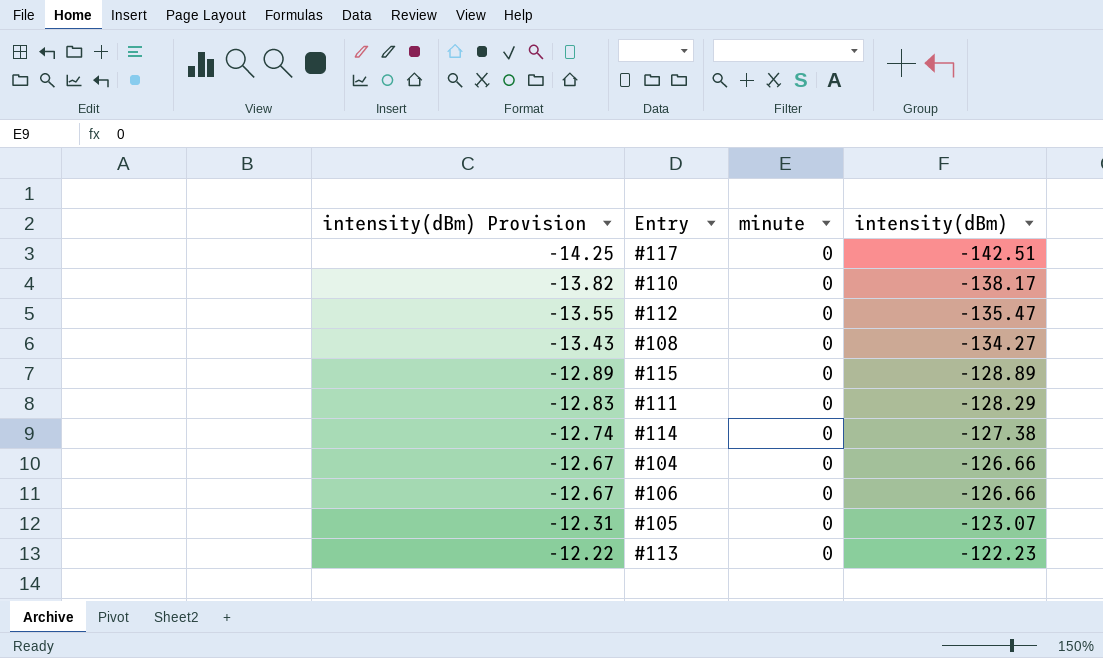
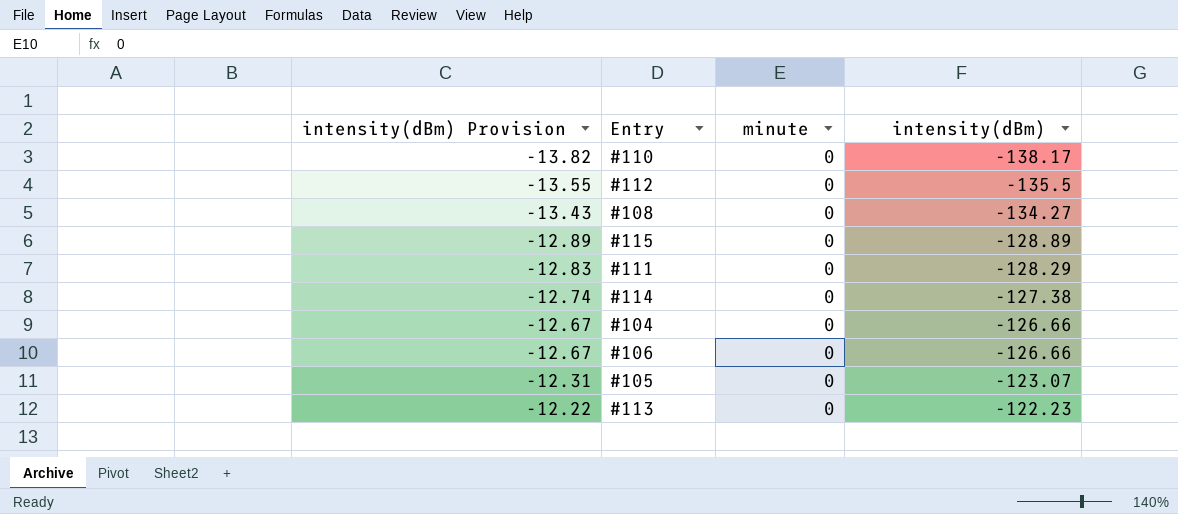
row #117: -14.25 | 0 | -142.51 -> none
#112 | intensity(dBm): -135.47 -> -135.5

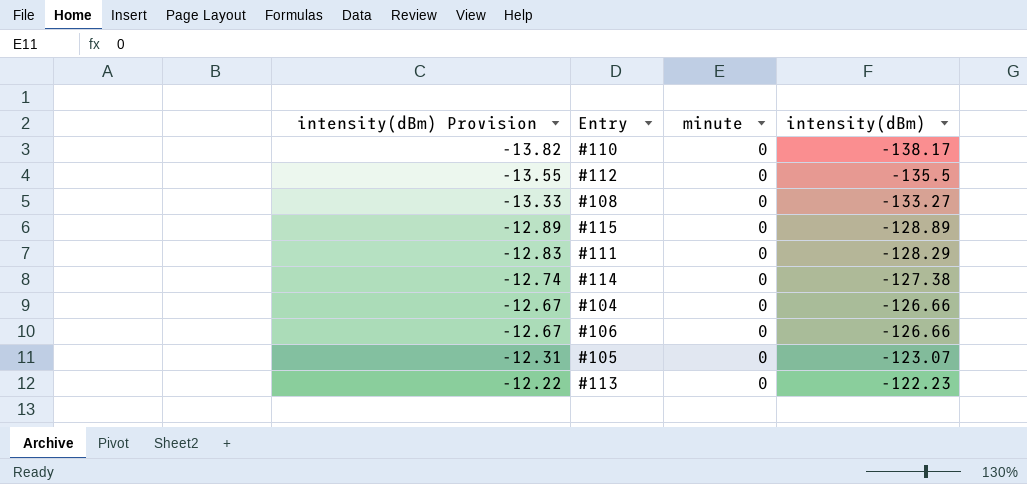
#108 | intensity(dBm) Provision: -13.43 -> -13.33
#108 | intensity(dBm): -134.27 -> -133.27

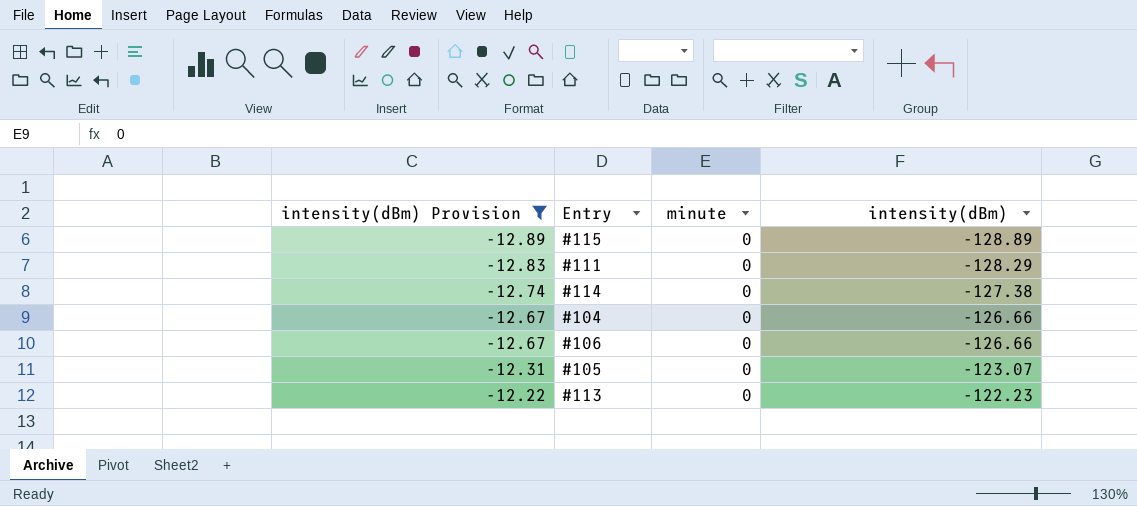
filter: none -> intensity(dBm) Provision >= -12.89

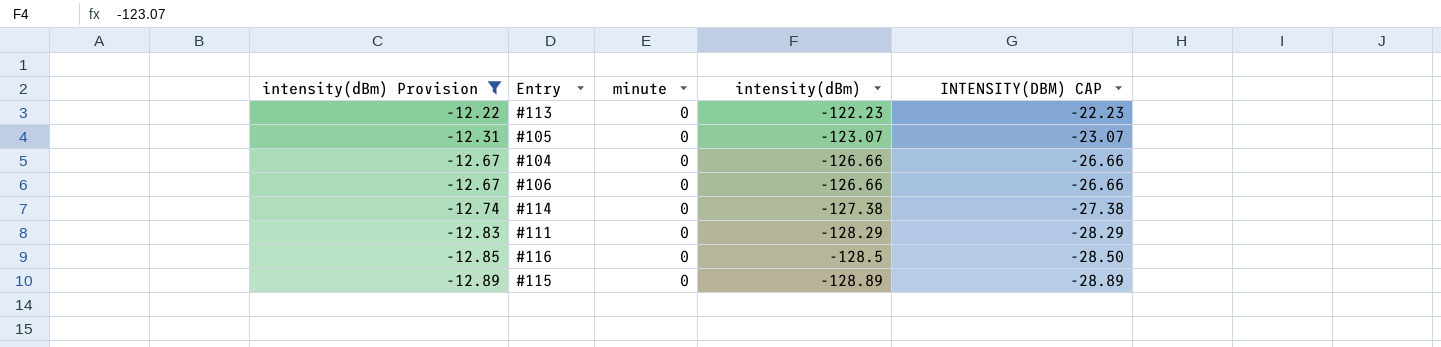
row order: intensity(dBm) Provision ascending -> intensity(dBm) Provision descending
column INTENSITY(DBM) CAP | formula: none -> [intensity(dBm)] + 100
row #116: none -> -12.85 | 0 | -128.5 | -28.50

